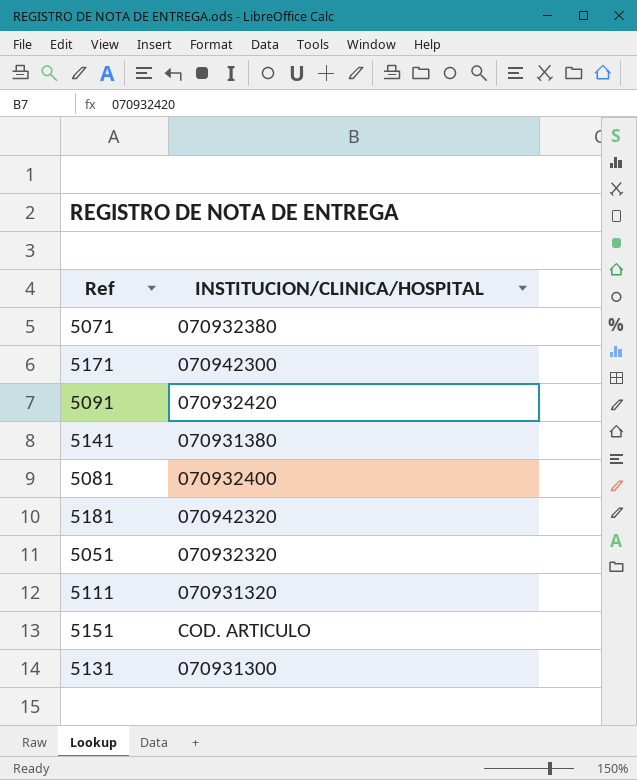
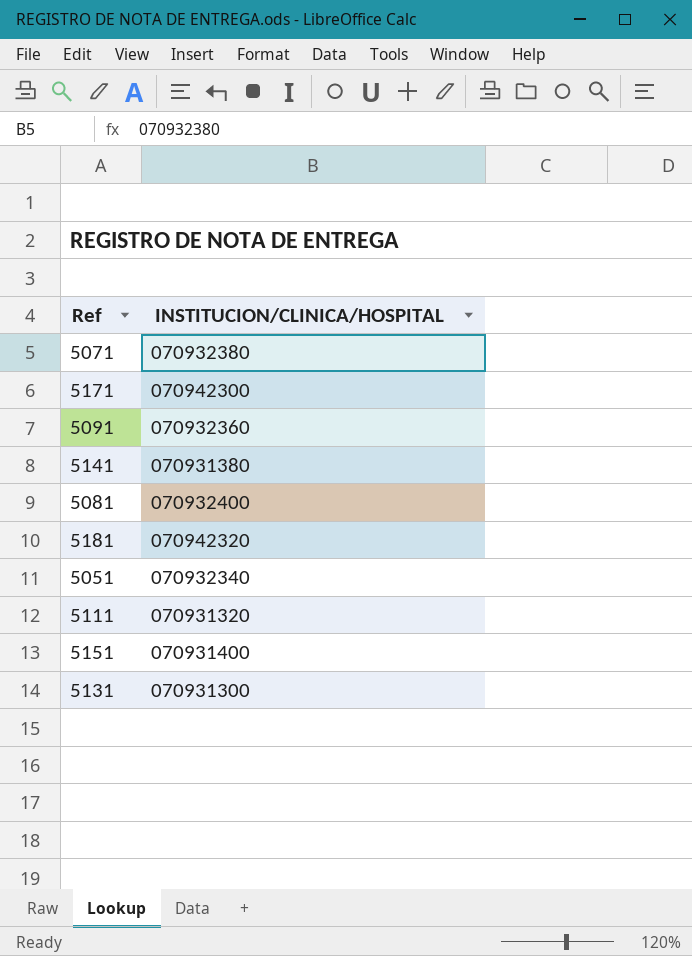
5091 | INSTITUCION/CLINICA/HOSPITAL: 070932420 -> 070932360
5051 | INSTITUCION/CLINICA/HOSPITAL: 070932320 -> 070932340
5151 | INSTITUCION/CLINICA/HOSPITAL: COD. ARTICULO -> 070931400

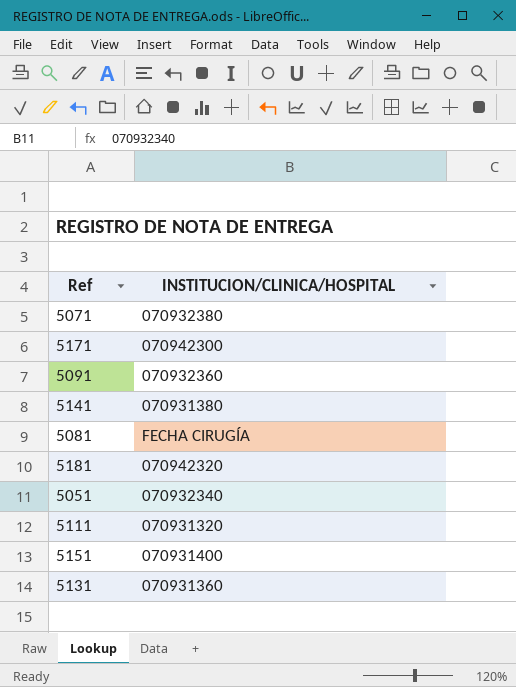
5081 | INSTITUCION/CLINICA/HOSPITAL: 070932400 -> FECHA CIRUGÍA
5131 | INSTITUCION/CLINICA/HOSPITAL: 070931300 -> 070931360

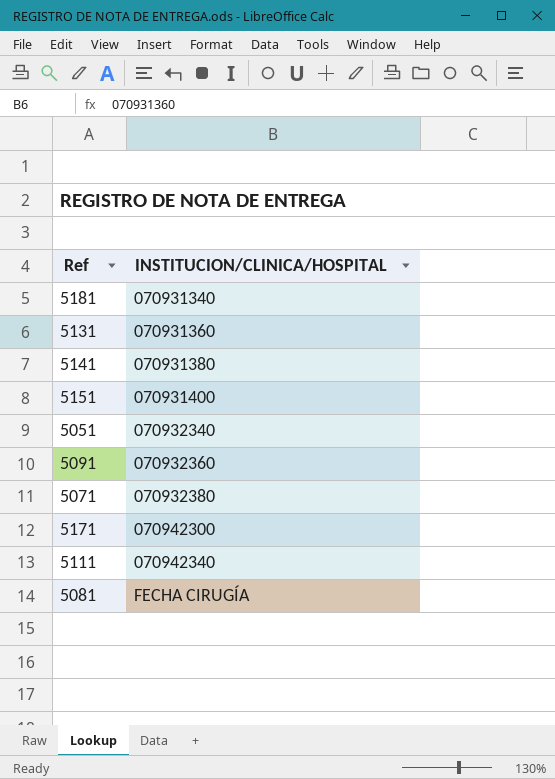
row order: none -> INSTITUCION/CLINICA/HOSPITAL ascending
5181 | INSTITUCION/CLINICA/HOSPITAL: 070942320 -> 070931340
5111 | INSTITUCION/CLINICA/HOSPITAL: 070931320 -> 070942340

